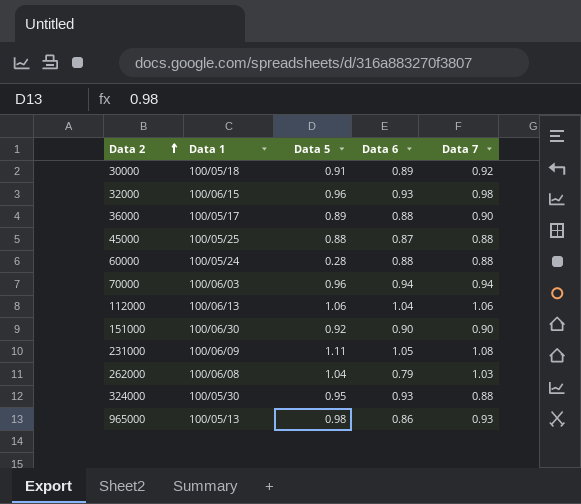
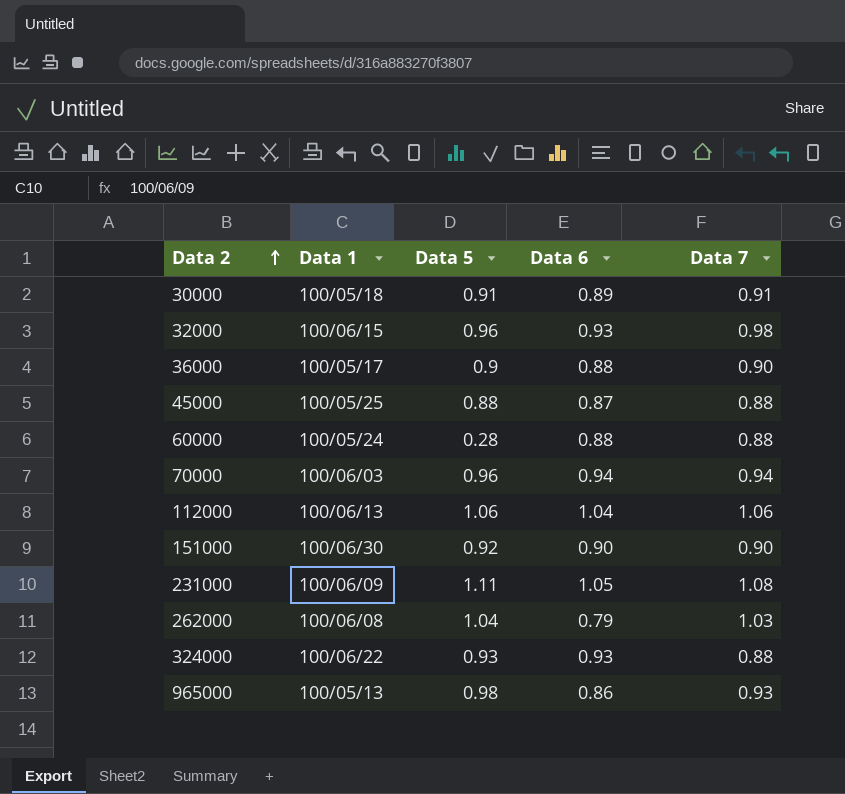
30000 | Data 7: 0.92 -> 0.91
36000 | Data 5: 0.89 -> 0.9
324000 | Data 1: 100/05/30 -> 100/06/22
324000 | Data 5: 0.95 -> 0.93

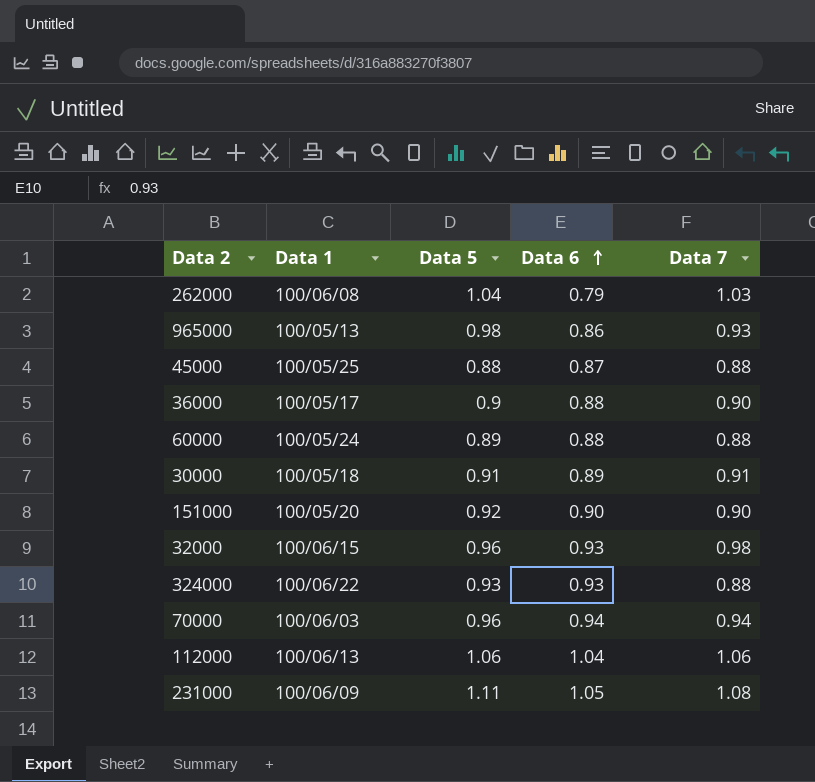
row order: Data 2 ascending -> Data 6 ascending
60000 | Data 5: 0.28 -> 0.89
151000 | Data 1: 100/06/30 -> 100/05/20

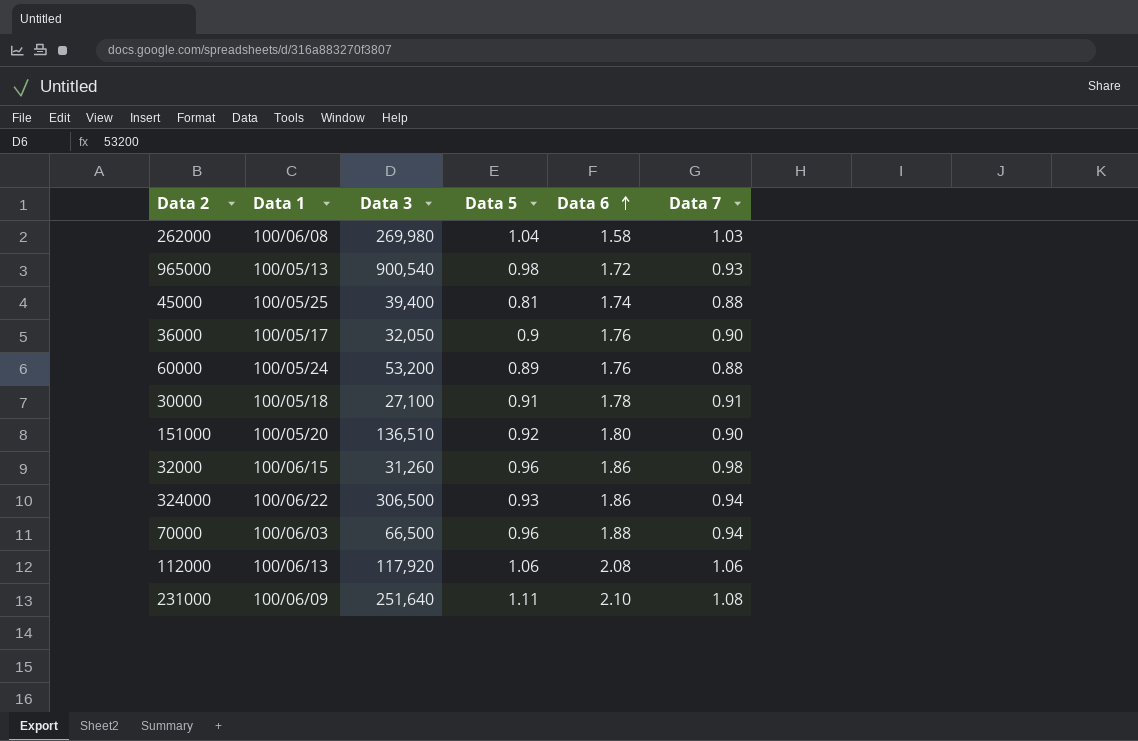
column Data 3 | position: none -> 3
262000 | Data 6: 0.79 -> 1.58
965000 | Data 6: 0.86 -> 1.72
45000 | Data 5: 0.88 -> 0.81
45000 | Data 6: 0.87 -> 1.74
36000 | Data 6: 0.88 -> 1.76
60000 | Data 6: 0.88 -> 1.76
30000 | Data 6: 0.89 -> 1.78
151000 | Data 6: 0.90 -> 1.80
32000 | Data 6: 0.93 -> 1.86
324000 | Data 6: 0.93 -> 1.86
324000 | Data 7: 0.88 -> 0.94
70000 | Data 6: 0.94 -> 1.88
112000 | Data 6: 1.04 -> 2.08
231000 | Data 6: 1.05 -> 2.10

